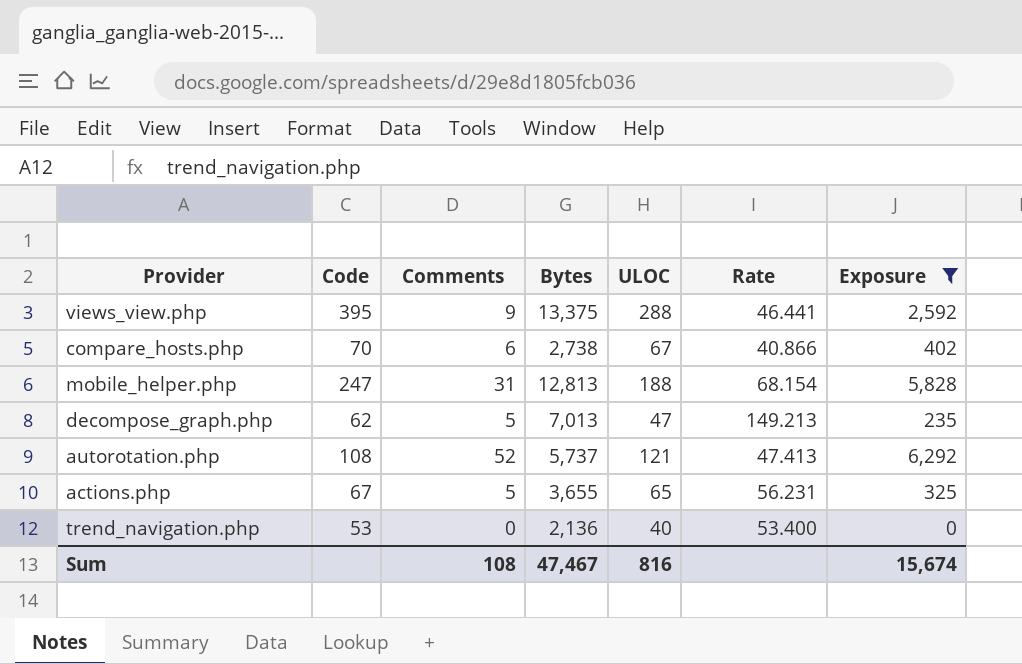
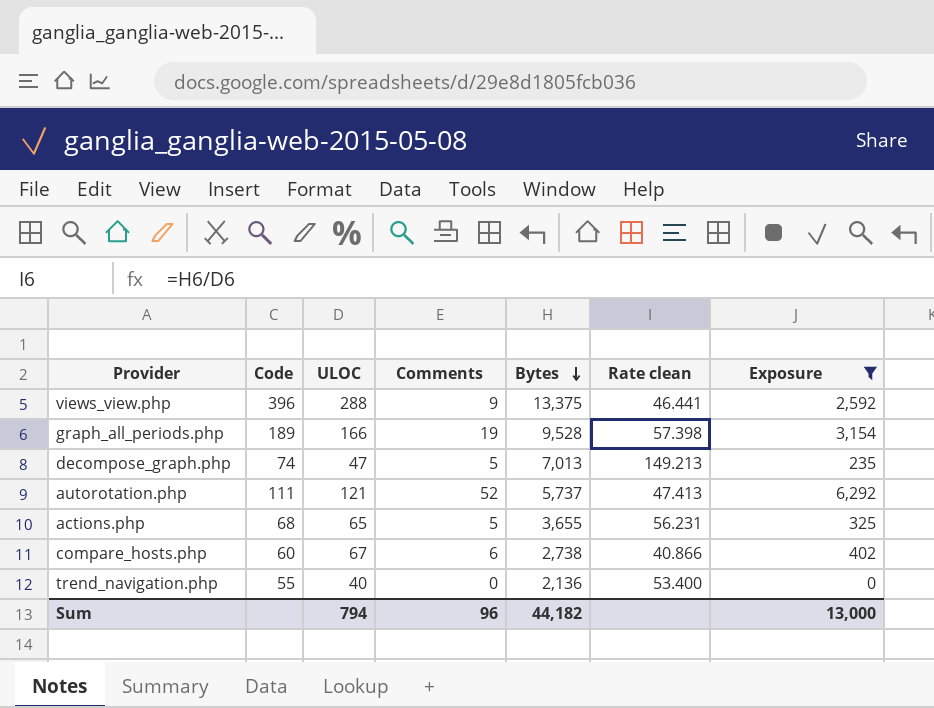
row order: none -> Bytes descending
column ULOC | position: 5 -> 3
column name: Rate -> Rate clean
row mobile_helper.php: 247 | 31 | 12,813 | 188 | 68.154 | 5,828 -> none
views_view.php | Code: 395 -> 396
row graph_all_periods.php: none -> 189 | 166 | 19 | 9,528 | 57.398 | 3,154
decompose_graph.php | Code: 62 -> 74
autorotation.php | Code: 108 -> 111
actions.php | Code: 67 -> 68
compare_hosts.php | Code: 70 -> 60
trend_navigation.php | Code: 53 -> 55
Sum | ULOC: 816 -> 794
Sum | Comments: 108 -> 96
Sum | Bytes: 47,467 -> 44,182
Sum | Exposure: 15,674 -> 13,000

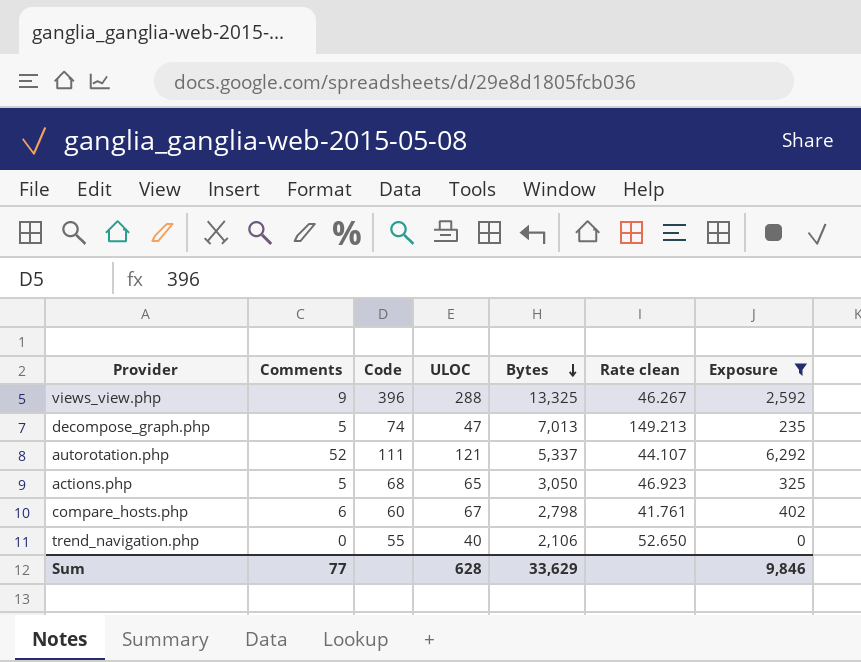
column Comments | position: 4 -> 2
row graph_all_periods.php: 189 | 166 | 19 | 9,528 | 57.398 | 3,154 -> none
views_view.php | Bytes: 13,375 -> 13,325
views_view.php | Rate clean: 46.441 -> 46.267
autorotation.php | Bytes: 5,737 -> 5,337
autorotation.php | Rate clean: 47.413 -> 44.107
actions.php | Bytes: 3,655 -> 3,050
actions.php | Rate clean: 56.231 -> 46.923
compare_hosts.php | Bytes: 2,738 -> 2,798
compare_hosts.php | Rate clean: 40.866 -> 41.761
trend_navigation.php | Bytes: 2,136 -> 2,106
trend_navigation.php | Rate clean: 53.400 -> 52.650
Sum | Comments: 96 -> 77
Sum | ULOC: 794 -> 628
Sum | Bytes: 44,182 -> 33,629
Sum | Exposure: 13,000 -> 9,846

